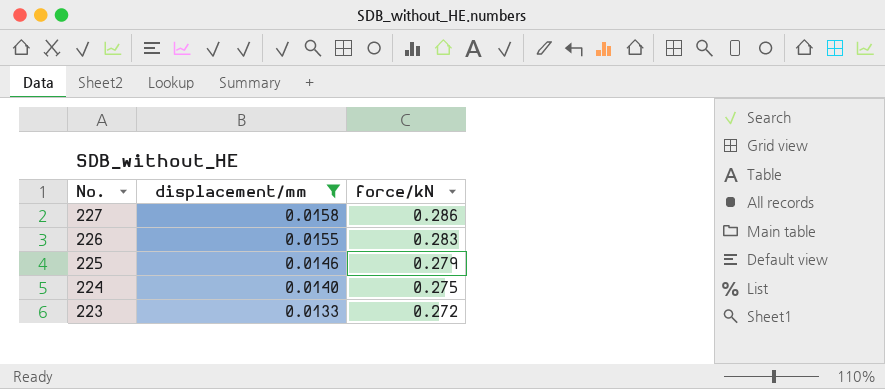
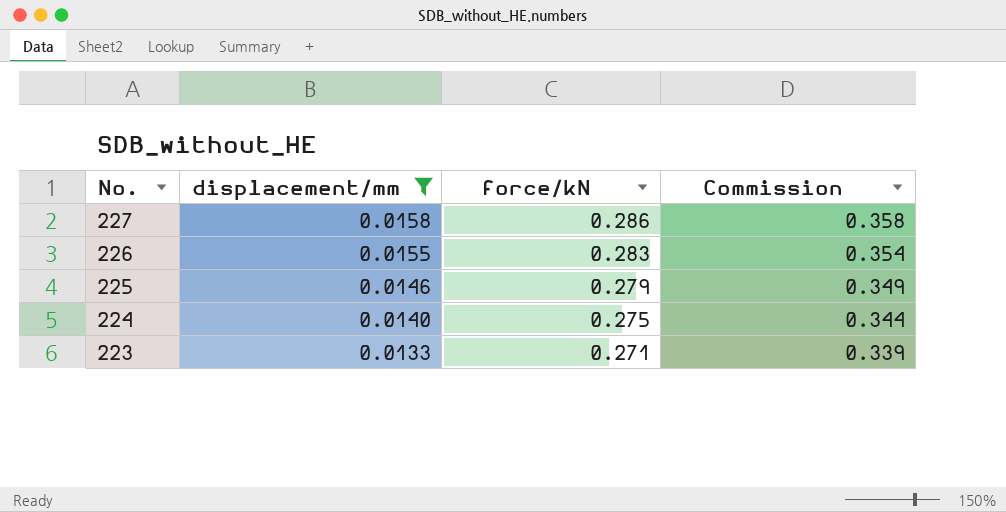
column Commission | formula: none -> [force/kN] * 1.25
223 | force/kN: 0.272 -> 0.271

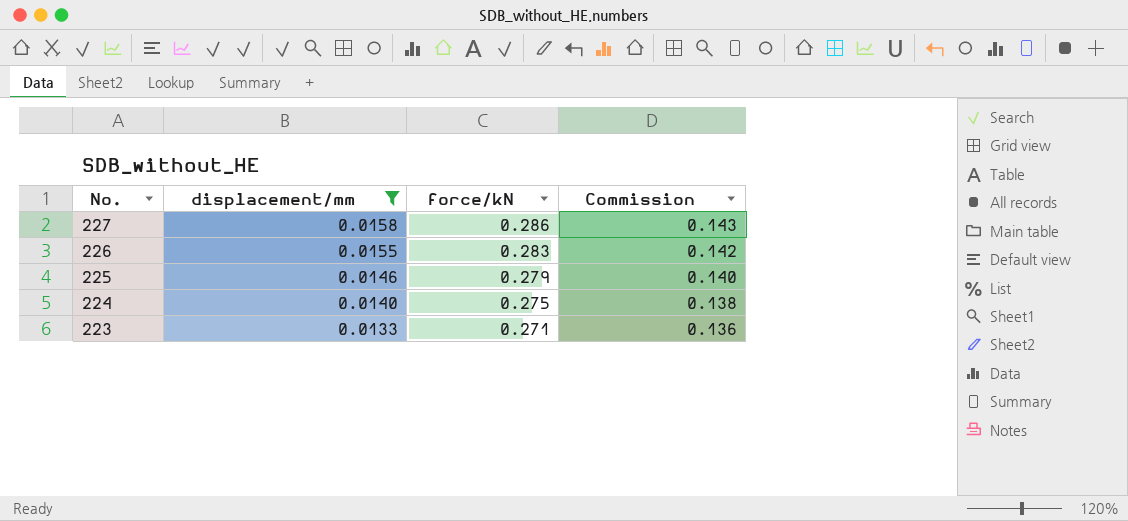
column Commission | formula: [force/kN] * 1.25 -> [force/kN] * 0.5

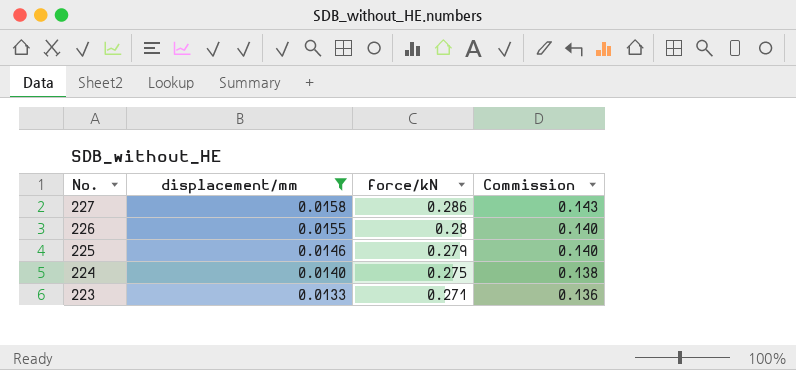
226 | force/kN: 0.283 -> 0.28
226 | Commission: 0.142 -> 0.140

